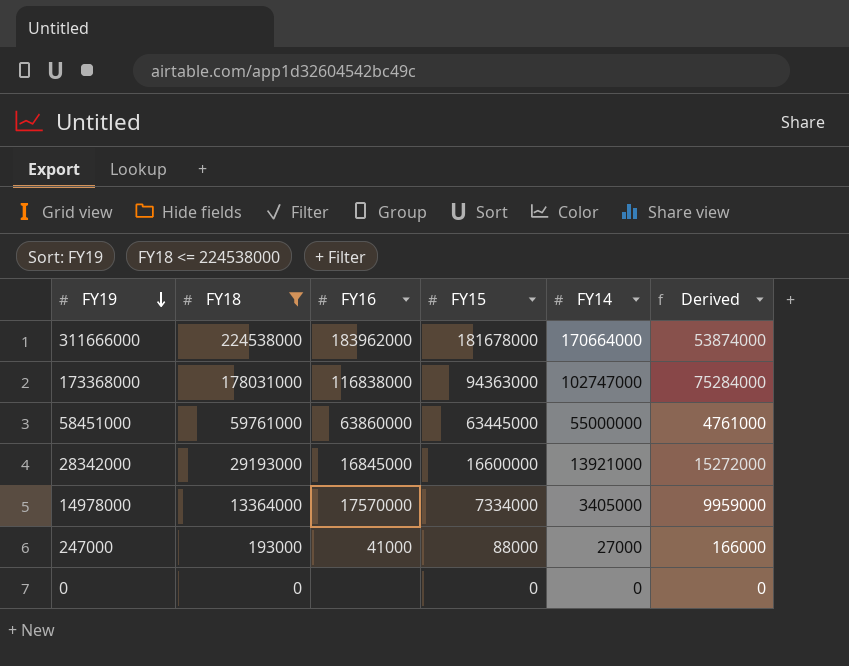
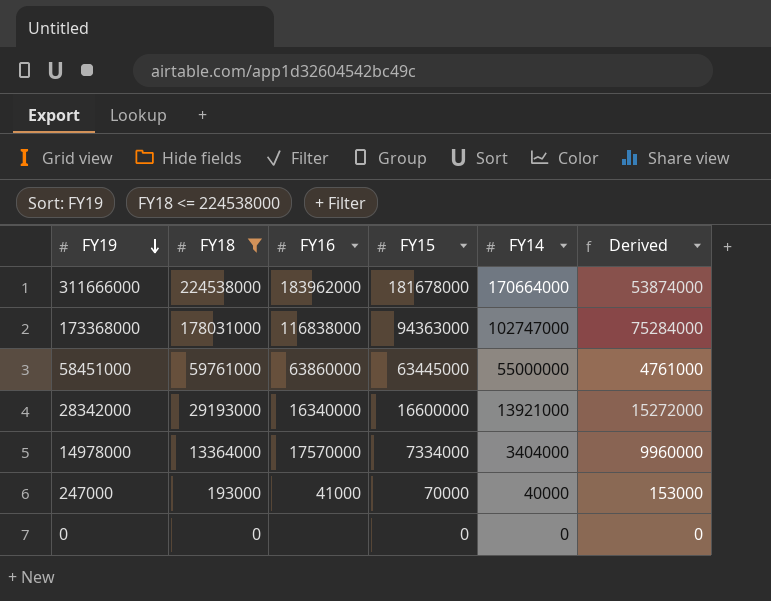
28342000 | FY16: 16845000 -> 16340000
14978000 | FY14: 3405000 -> 3404000
14978000 | Derived: 9959000 -> 9960000
247000 | FY15: 88000 -> 70000
247000 | FY14: 27000 -> 40000
247000 | Derived: 166000 -> 153000

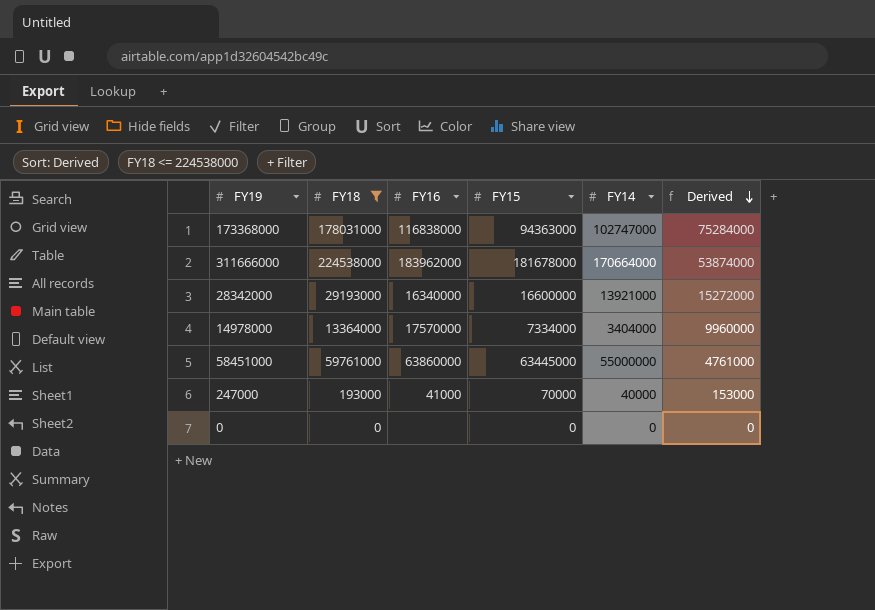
row order: FY19 descending -> Derived descending

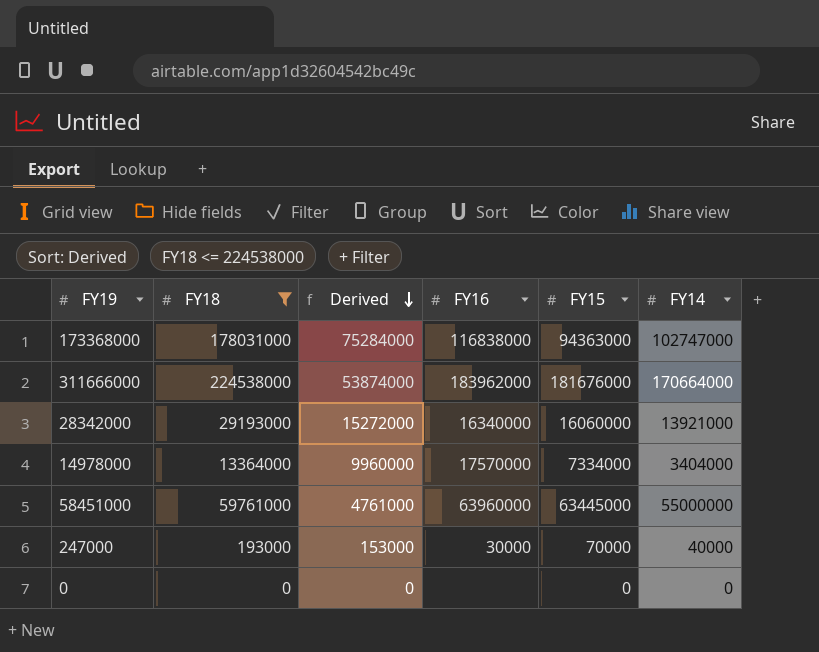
column Derived | position: 6 -> 3
311666000 | FY15: 181678000 -> 181676000
28342000 | FY15: 16600000 -> 16060000
58451000 | FY16: 63860000 -> 63960000
247000 | FY16: 41000 -> 30000

